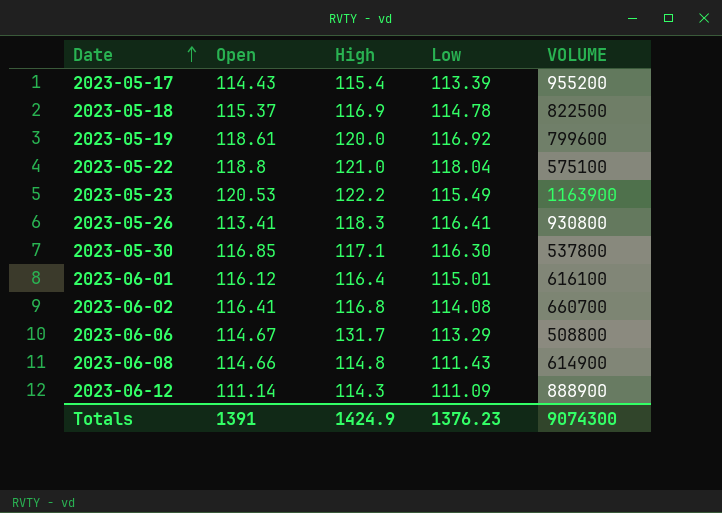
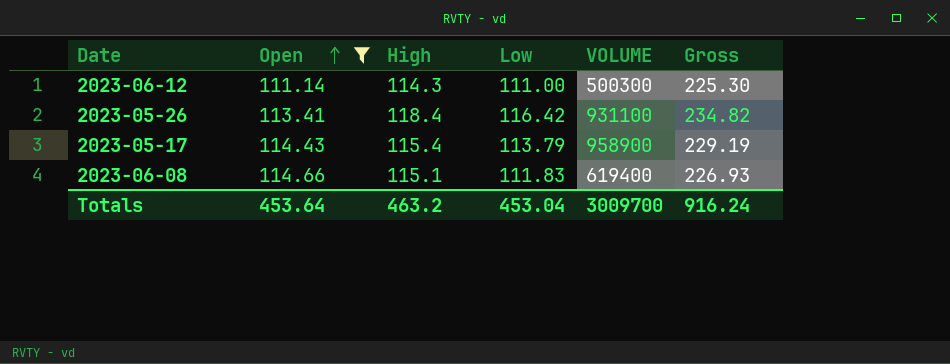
filter: none -> Open <= 114.66
row order: Date ascending -> Open ascending
column Gross | formula: none -> [High] + [Low]
2023-06-12 | Low: 111.09 -> 111.00
2023-06-12 | VOLUME: 888900 -> 500300
2023-05-26 | High: 118.3 -> 118.4
2023-05-26 | Low: 116.41 -> 116.42
2023-05-26 | VOLUME: 930800 -> 931100
2023-05-17 | Low: 113.39 -> 113.79
2023-05-17 | VOLUME: 955200 -> 958900
2023-06-08 | High: 114.8 -> 115.1
2023-06-08 | Low: 111.43 -> 111.83
2023-06-08 | VOLUME: 614900 -> 619400
Totals | Open: 1391 -> 453.64
Totals | High: 1424.9 -> 463.2
Totals | Low: 1376.23 -> 453.04
Totals | VOLUME: 9074300 -> 3009700

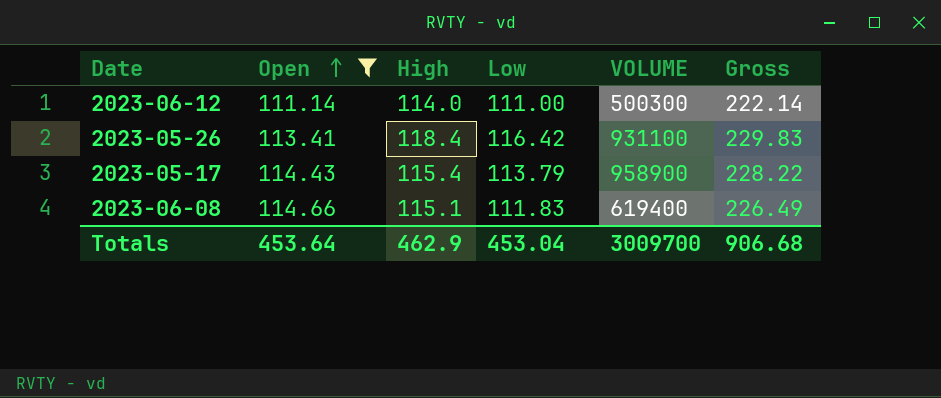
column Gross | formula: [High] + [Low] -> [Open] + [Low]
2023-06-12 | High: 114.3 -> 114.0
Totals | High: 463.2 -> 462.9
Totals | Gross: 916.24 -> 906.68

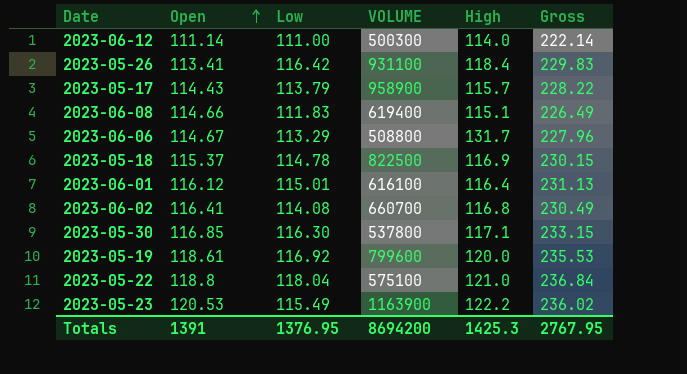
filter: Open <= 114.66 -> none
column High | position: 3 -> 5
2023-05-17 | High: 115.4 -> 115.7
Totals | Open: 453.64 -> 1391
Totals | Low: 453.04 -> 1376.95
Totals | VOLUME: 3009700 -> 8694200
Totals | High: 462.9 -> 1425.3
Totals | Gross: 906.68 -> 2767.95

